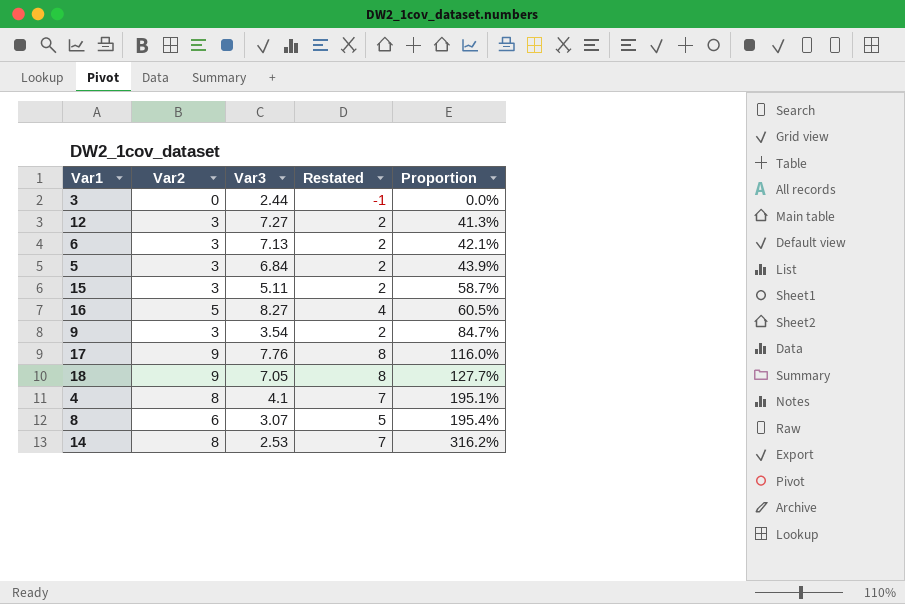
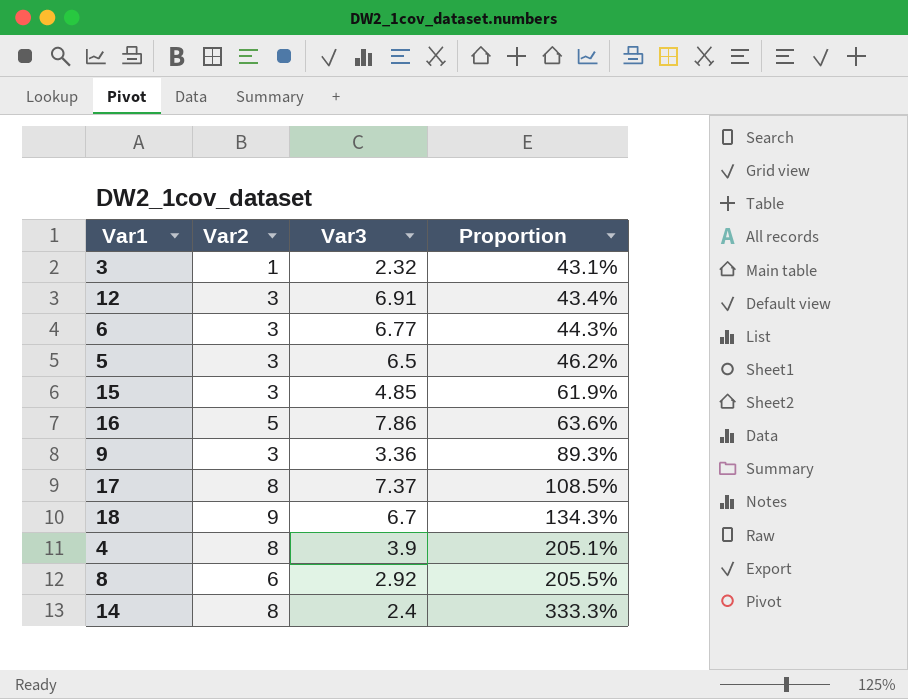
column Restated | formula: [Var2] - 1 -> none
3 | Var2: 0 -> 1
3 | Var3: 2.44 -> 2.32
3 | Proportion: 0.0% -> 43.1%
12 | Var3: 7.27 -> 6.91
12 | Proportion: 41.3% -> 43.4%
6 | Var3: 7.13 -> 6.77
6 | Proportion: 42.1% -> 44.3%
5 | Var3: 6.84 -> 6.5
5 | Proportion: 43.9% -> 46.2%
15 | Var3: 5.11 -> 4.85
15 | Proportion: 58.7% -> 61.9%
16 | Var3: 8.27 -> 7.86
16 | Proportion: 60.5% -> 63.6%
9 | Var3: 3.54 -> 3.36
9 | Proportion: 84.7% -> 89.3%
17 | Var2: 9 -> 8
17 | Var3: 7.76 -> 7.37
17 | Proportion: 116.0% -> 108.5%
18 | Var3: 7.05 -> 6.7
18 | Proportion: 127.7% -> 134.3%
4 | Var3: 4.1 -> 3.9
4 | Proportion: 195.1% -> 205.1%
8 | Var3: 3.07 -> 2.92
8 | Proportion: 195.4% -> 205.5%
14 | Var3: 2.53 -> 2.4
14 | Proportion: 316.2% -> 333.3%

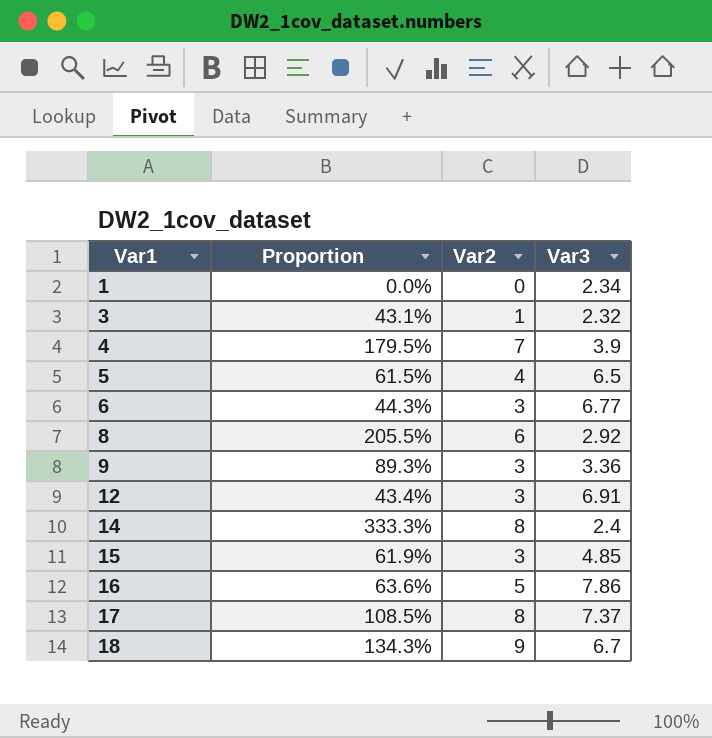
row order: Proportion ascending -> Var1 ascending
column Proportion | position: 4 -> 2
row 1: none -> 0.0% | 0 | 2.34
4 | Proportion: 205.1% -> 179.5%
4 | Var2: 8 -> 7
5 | Proportion: 46.2% -> 61.5%
5 | Var2: 3 -> 4

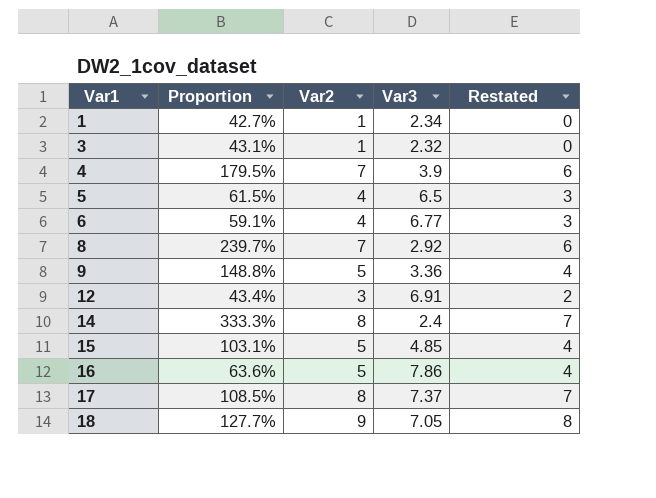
column Restated | formula: none -> [Var2] - 1
1 | Proportion: 0.0% -> 42.7%
1 | Var2: 0 -> 1
6 | Proportion: 44.3% -> 59.1%
6 | Var2: 3 -> 4
8 | Proportion: 205.5% -> 239.7%
8 | Var2: 6 -> 7
9 | Proportion: 89.3% -> 148.8%
9 | Var2: 3 -> 5
15 | Proportion: 61.9% -> 103.1%
15 | Var2: 3 -> 5
18 | Proportion: 134.3% -> 127.7%
18 | Var3: 6.7 -> 7.05

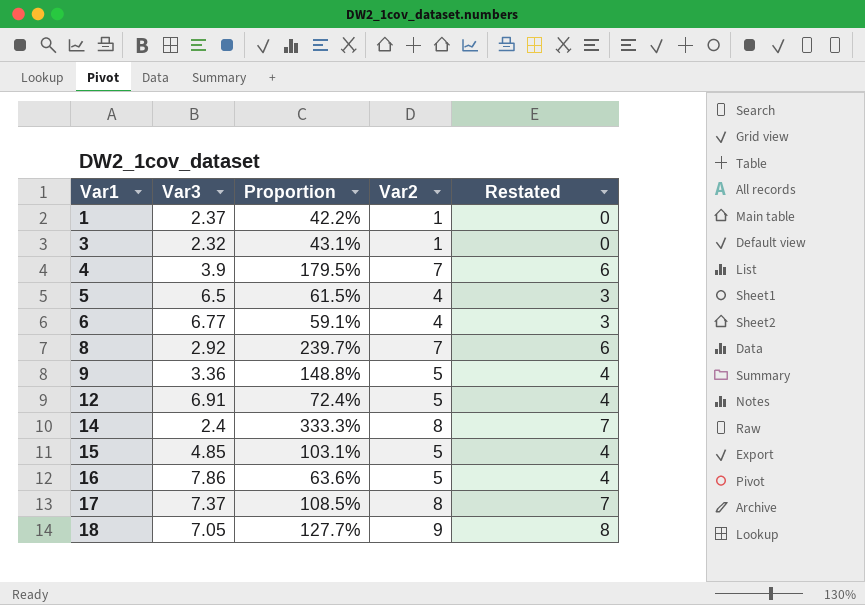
column Var3 | position: 4 -> 2
1 | Var3: 2.34 -> 2.37
1 | Proportion: 42.7% -> 42.2%
12 | Proportion: 43.4% -> 72.4%
12 | Var2: 3 -> 5
12 | Restated: 2 -> 4

